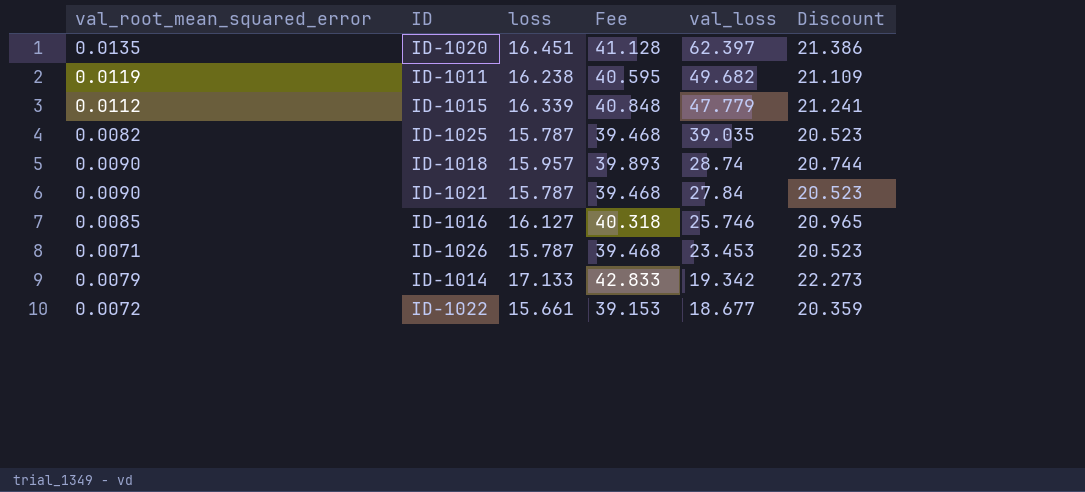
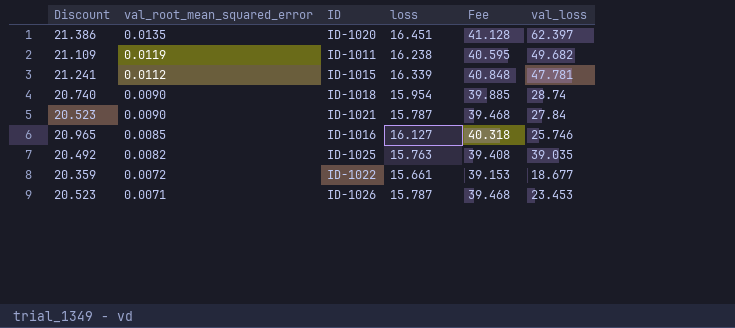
row order: val_loss descending -> val_root_mean_squared_error descending
column Discount | position: 6 -> 1
row ID-1014: 0.0079 | 17.133 | 42.833 | 19.342 | 22.273 -> none
ID-1015 | val_loss: 47.779 -> 47.781
ID-1018 | Discount: 20.744 -> 20.740
ID-1018 | loss: 15.957 -> 15.954
ID-1018 | Fee: 39.893 -> 39.885
ID-1025 | Discount: 20.523 -> 20.492
ID-1025 | loss: 15.787 -> 15.763
ID-1025 | Fee: 39.468 -> 39.408

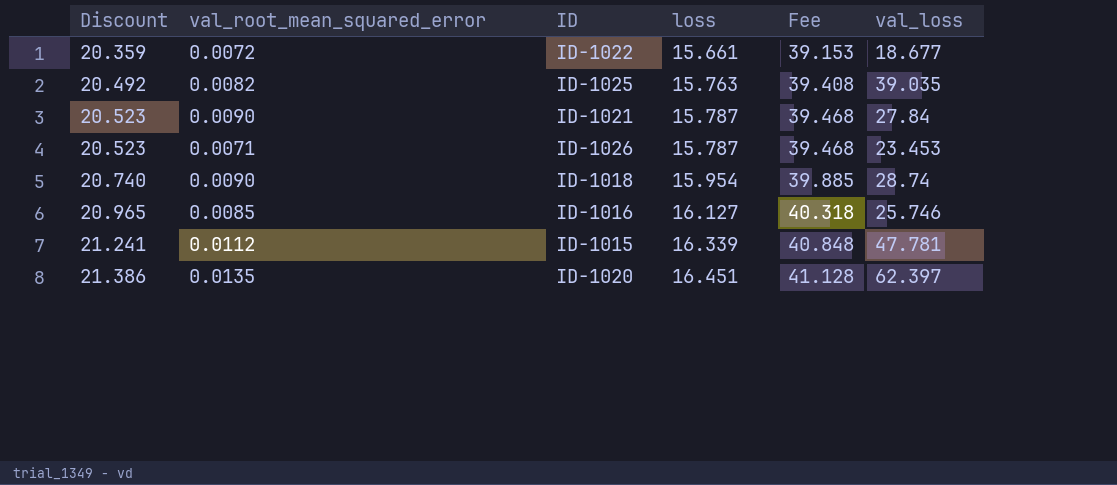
row order: val_root_mean_squared_error descending -> Discount ascending
row ID-1011: 21.109 | 0.0119 | 16.238 | 40.595 | 49.682 -> none

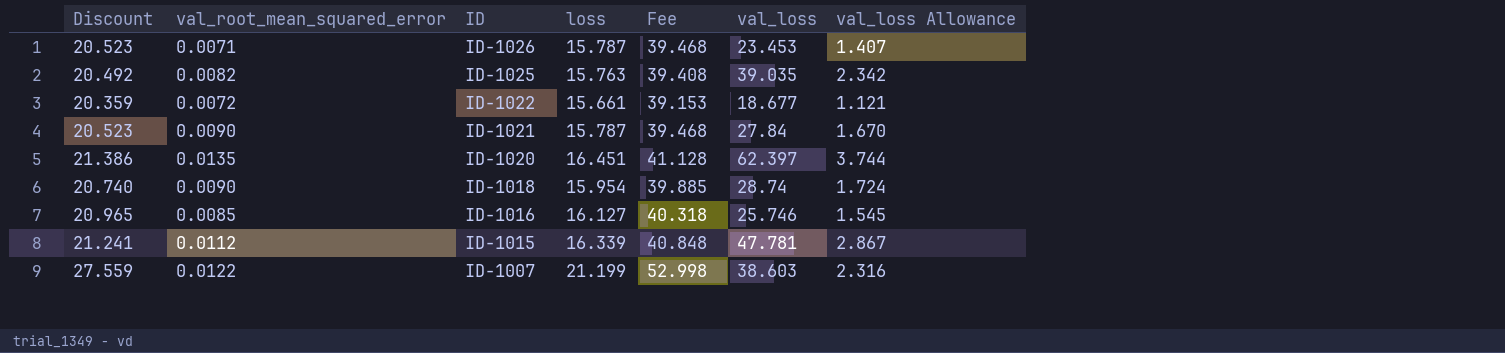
row order: Discount ascending -> ID descending
column val_loss Allowance | formula: none -> [val_loss] * 0.06
row ID-1007: none -> 27.559 | 0.0122 | 21.199 | 52.998 | 38.603 | 2.316

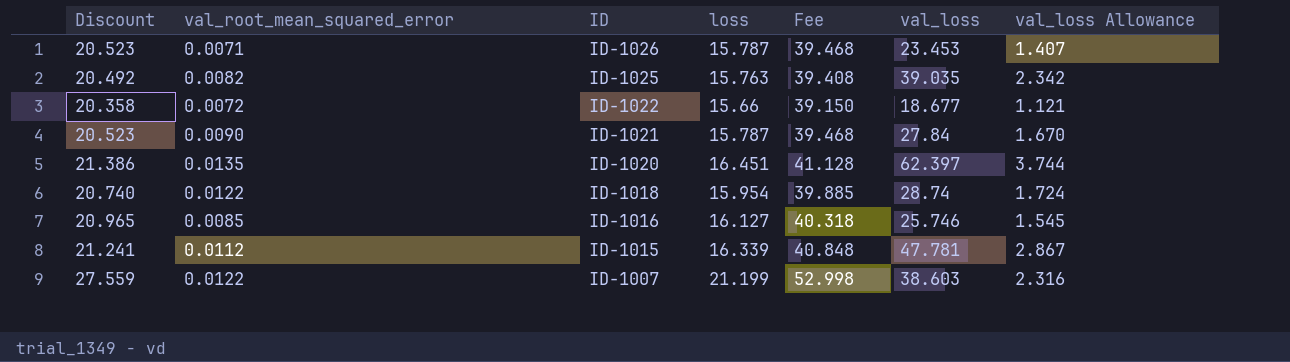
ID-1022 | Discount: 20.359 -> 20.358
ID-1022 | loss: 15.661 -> 15.66
ID-1022 | Fee: 39.153 -> 39.150
ID-1018 | val_root_mean_squared_error: 0.0090 -> 0.0122

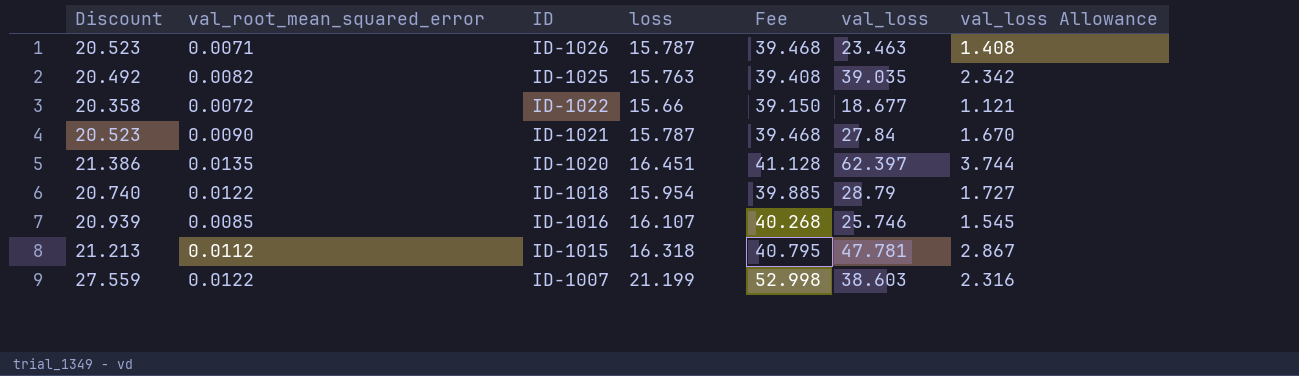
ID-1026 | val_loss: 23.453 -> 23.463
ID-1026 | val_loss Allowance: 1.407 -> 1.408
ID-1018 | val_loss: 28.74 -> 28.79
ID-1018 | val_loss Allowance: 1.724 -> 1.727
ID-1016 | Discount: 20.965 -> 20.939
ID-1016 | loss: 16.127 -> 16.107
ID-1016 | Fee: 40.318 -> 40.268
ID-1015 | Discount: 21.241 -> 21.213
ID-1015 | loss: 16.339 -> 16.318
ID-1015 | Fee: 40.848 -> 40.795

